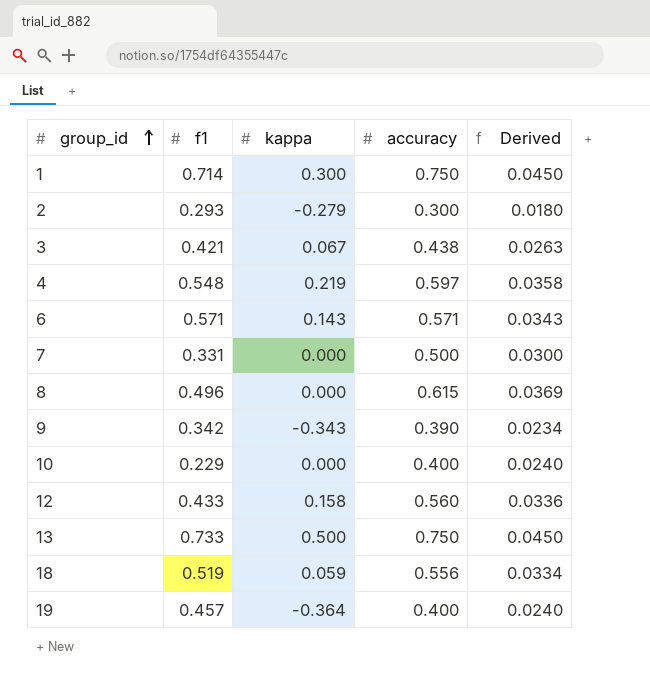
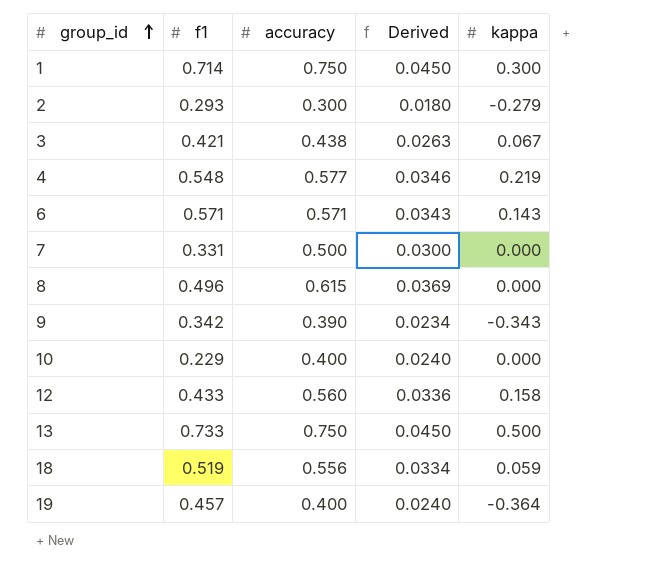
column kappa | position: 3 -> 5
4 | accuracy: 0.597 -> 0.577
4 | Derived: 0.0358 -> 0.0346

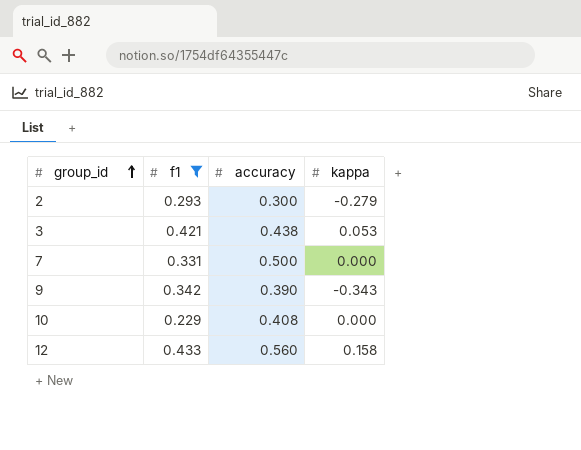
filter: none -> f1 <= 0.433
column Derived | formula: [accuracy] * 0.06 -> none
3 | kappa: 0.067 -> 0.053
10 | accuracy: 0.400 -> 0.408

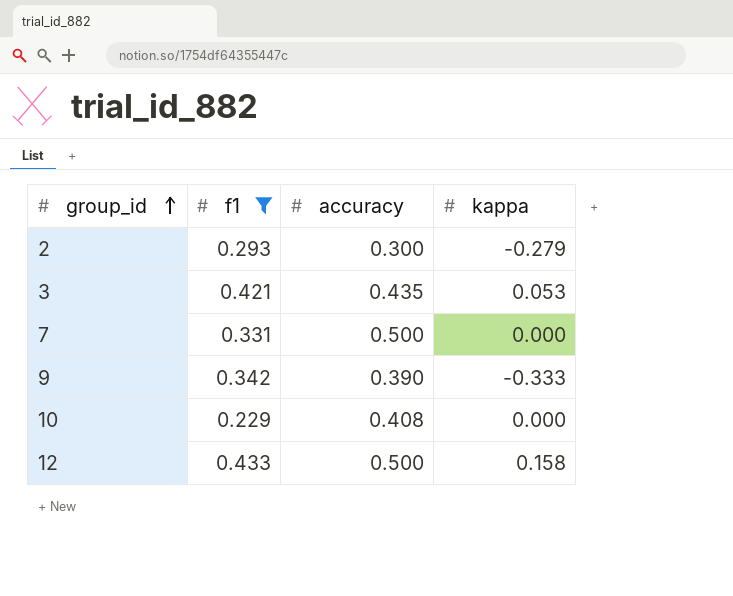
3 | accuracy: 0.438 -> 0.435
9 | kappa: -0.343 -> -0.333
12 | accuracy: 0.560 -> 0.500

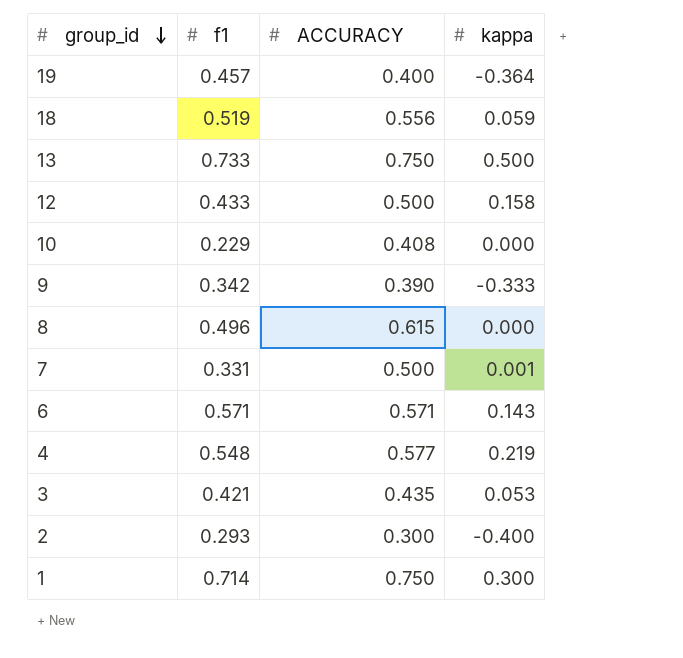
filter: f1 <= 0.433 -> none
row order: group_id ascending -> group_id descending
column name: accuracy -> ACCURACY
7 | kappa: 0.000 -> 0.001
2 | kappa: -0.279 -> -0.400

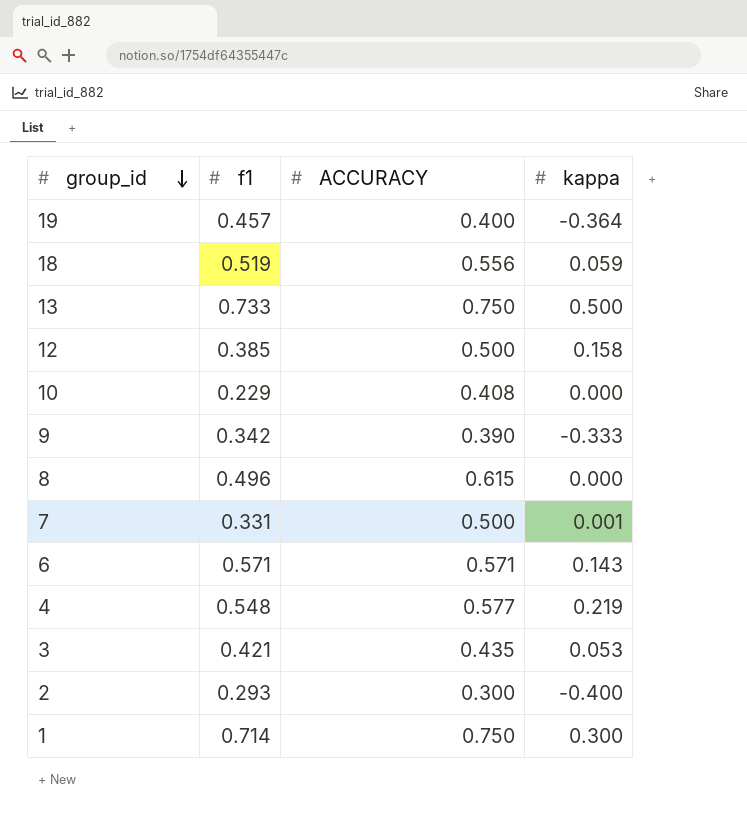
12 | f1: 0.433 -> 0.385

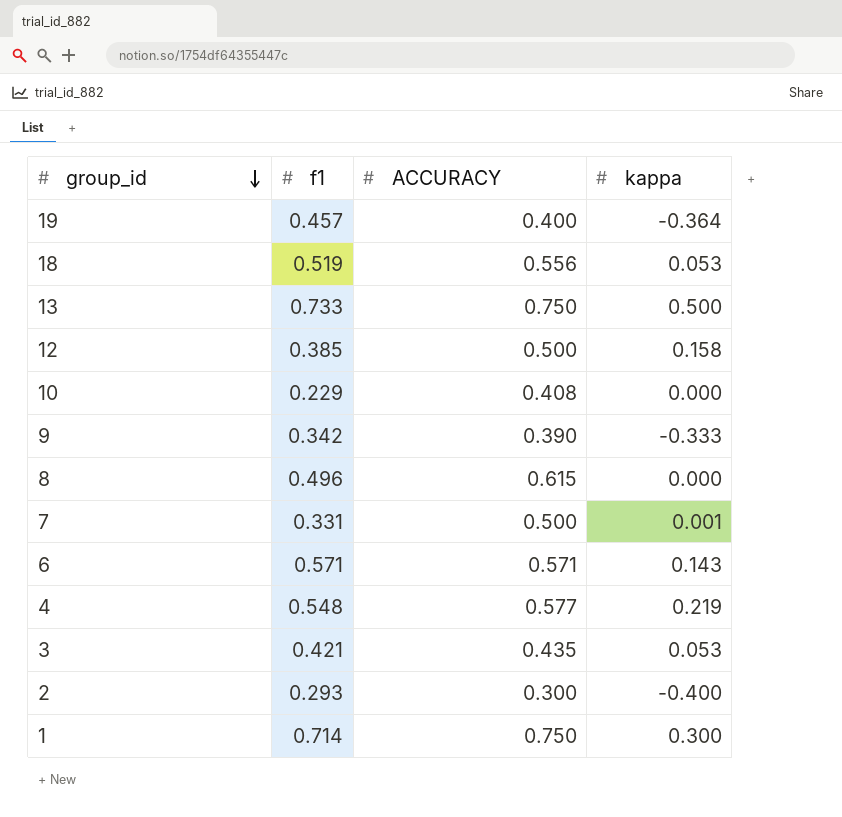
18 | kappa: 0.059 -> 0.053

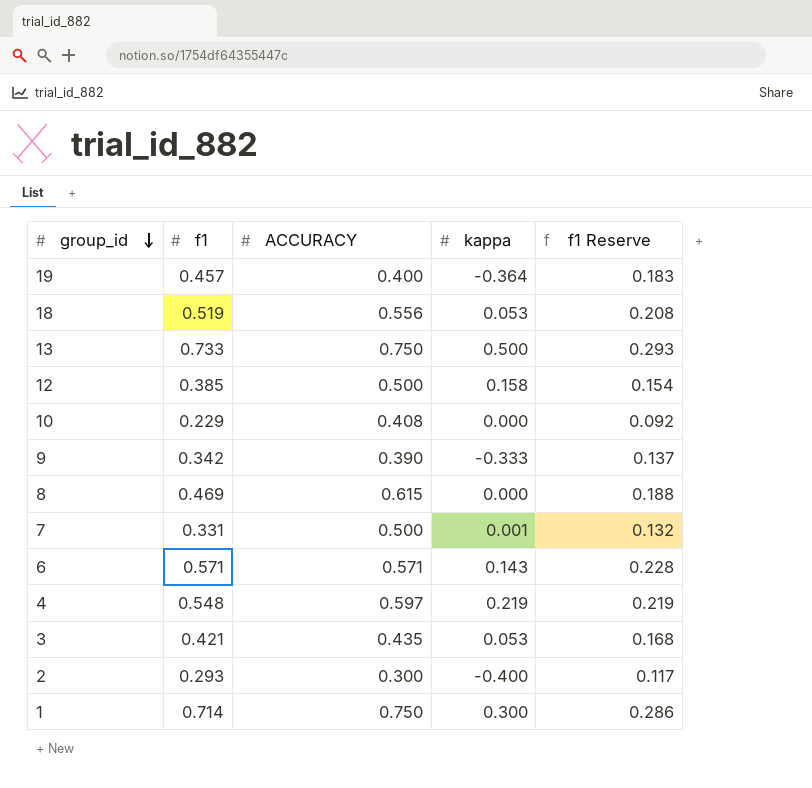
column f1 Reserve | formula: none -> [f1] * 0.4
8 | f1: 0.496 -> 0.469
4 | ACCURACY: 0.577 -> 0.597

